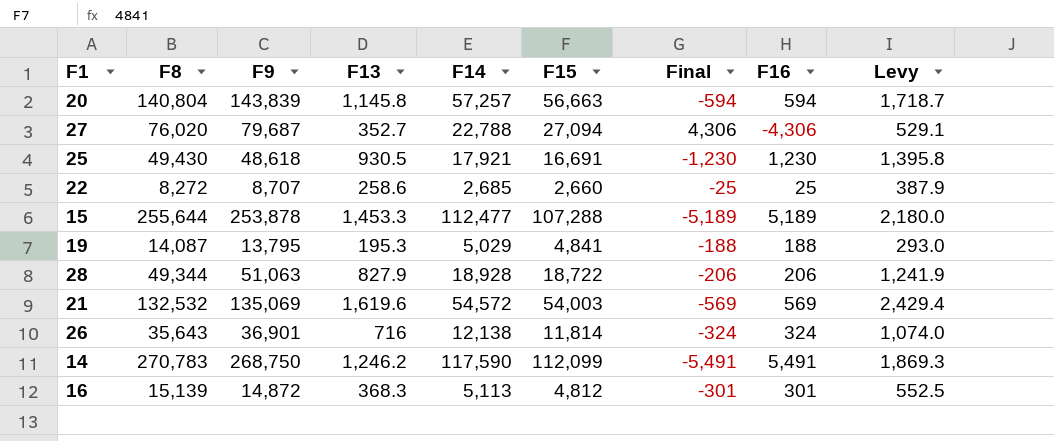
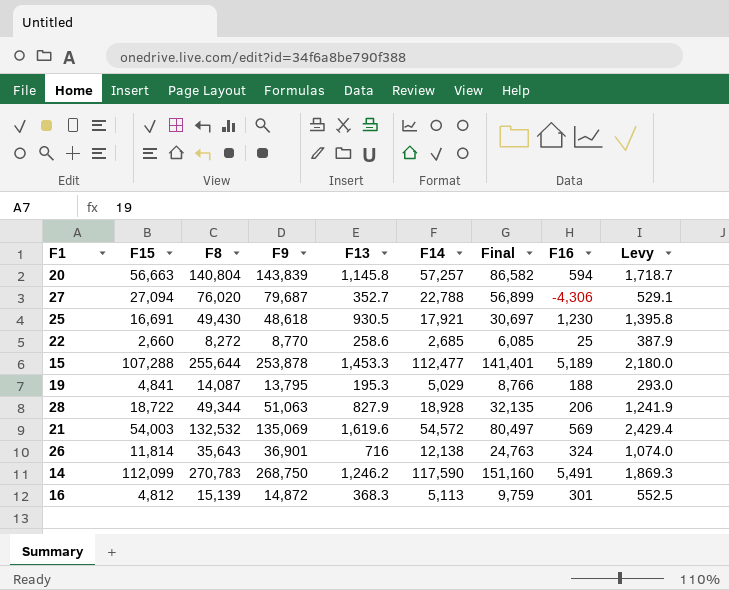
column F15 | position: 6 -> 2
column Final | formula: [F15] - [F14] -> [F9] - [F14]
22 | F9: 8,707 -> 8,770

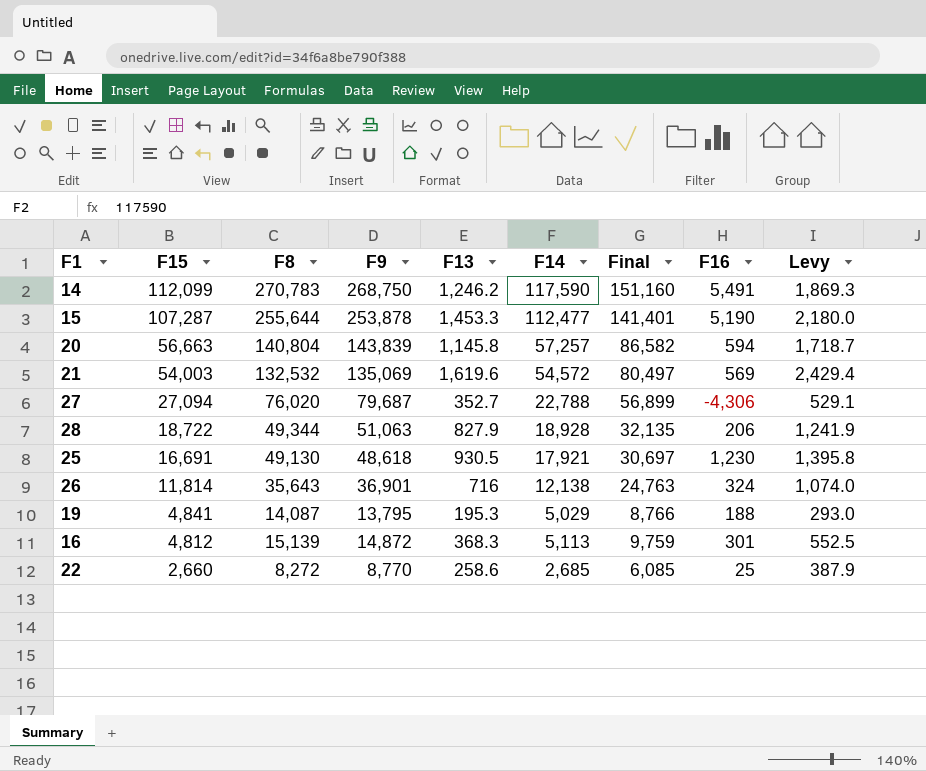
row order: none -> F15 descending
15 | F15: 107,288 -> 107,287
15 | F16: 5,189 -> 5,190
25 | F8: 49,430 -> 49,130

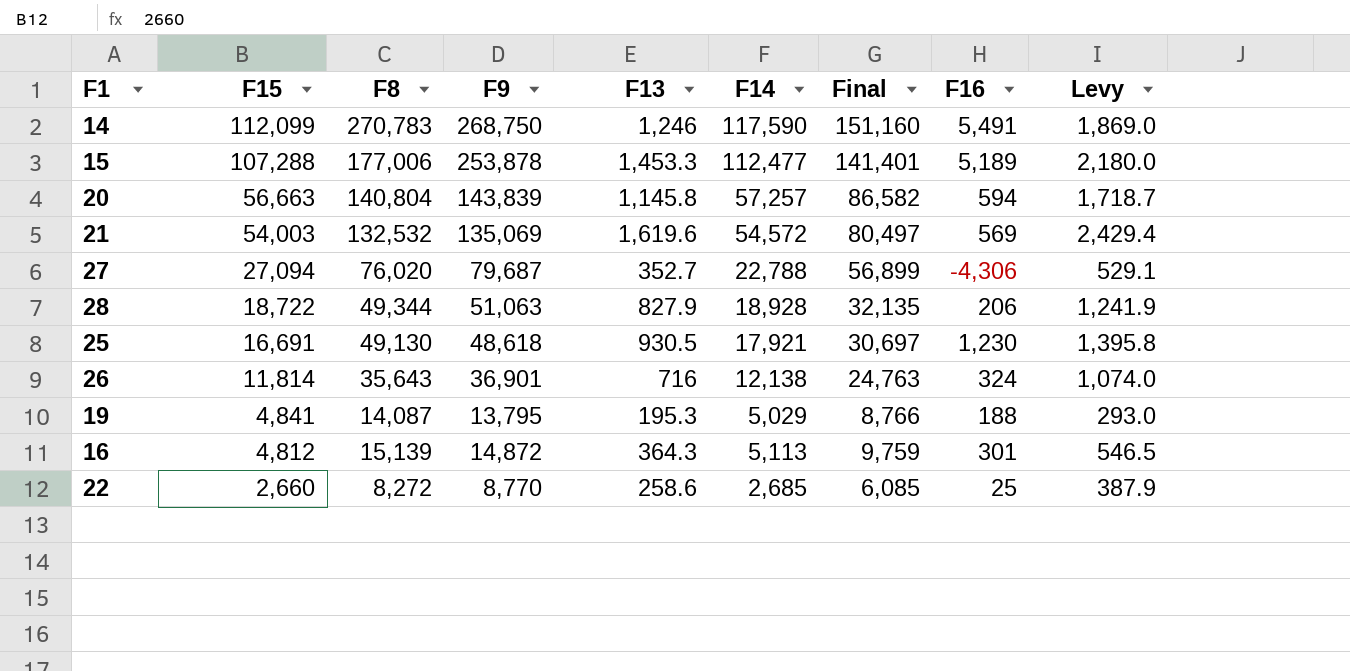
14 | F13: 1,246.2 -> 1,246
14 | Levy: 1,869.3 -> 1,869.0
15 | F15: 107,287 -> 107,288
15 | F8: 255,644 -> 177,006
15 | F16: 5,190 -> 5,189
16 | F13: 368.3 -> 364.3
16 | Levy: 552.5 -> 546.5

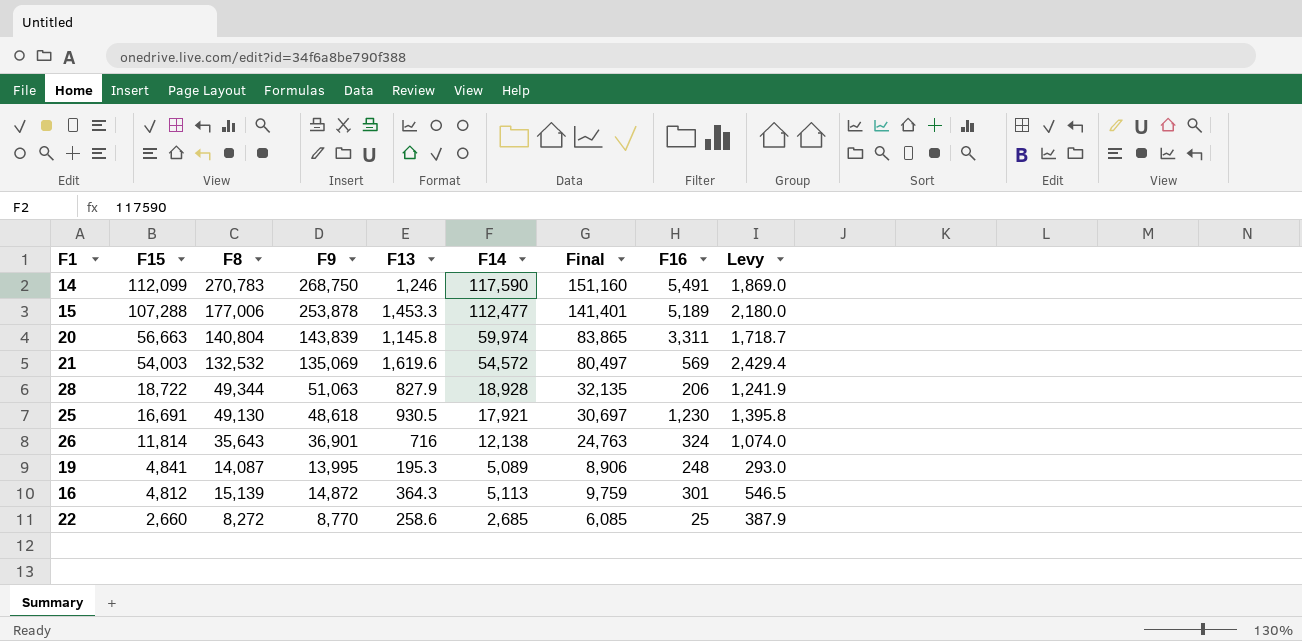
row 27: 27,094 | 76,020 | 79,687 | 352.7 | 22,788 | 56,899 | -4,306 | 529.1 -> none
20 | F14: 57,257 -> 59,974
20 | Final: 86,582 -> 83,865
20 | F16: 594 -> 3,311
19 | F9: 13,795 -> 13,995
19 | F14: 5,029 -> 5,089
19 | Final: 8,766 -> 8,906
19 | F16: 188 -> 248

